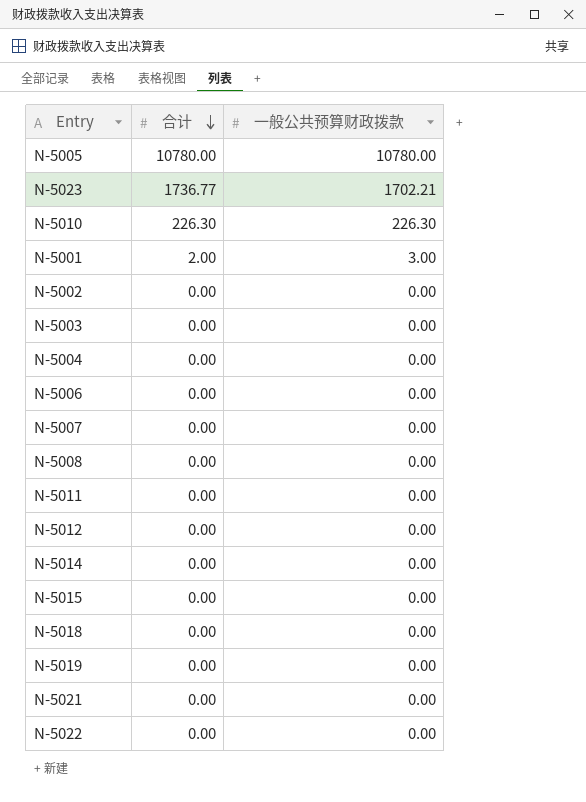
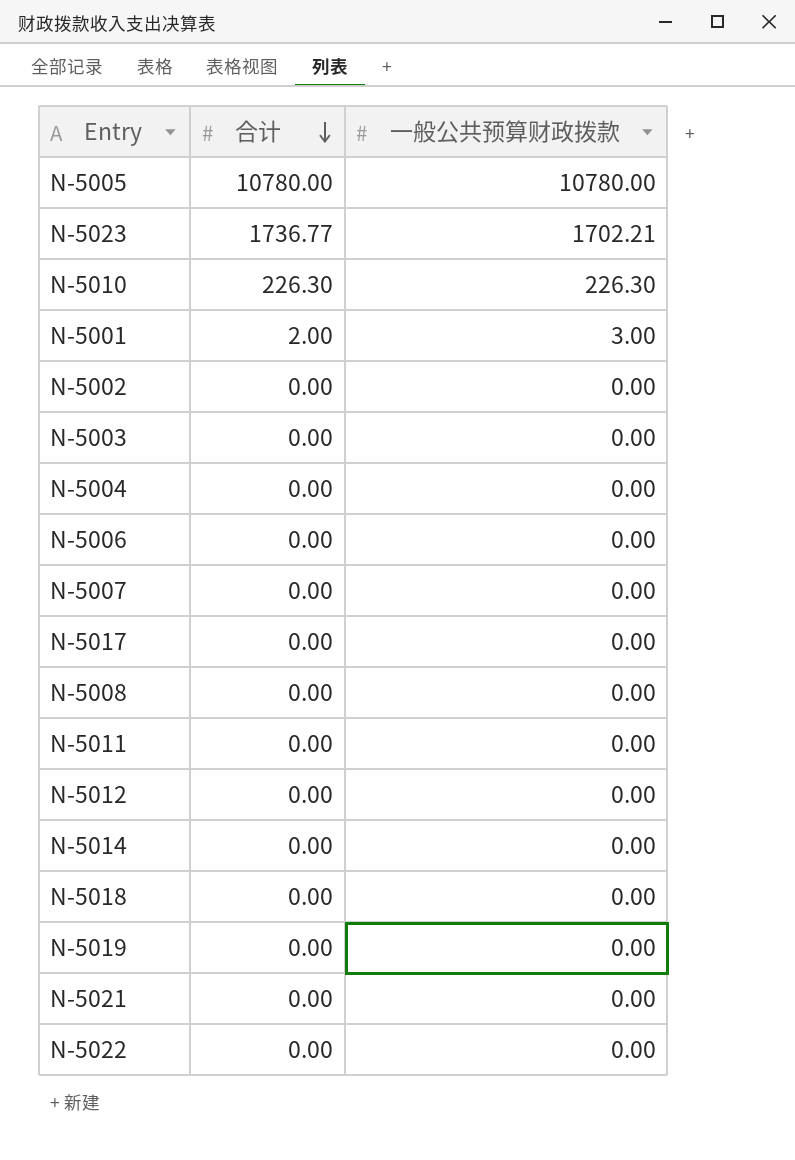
row N-5015: 0.00 | 0.00 -> none
row N-5017: none -> 0.00 | 0.00

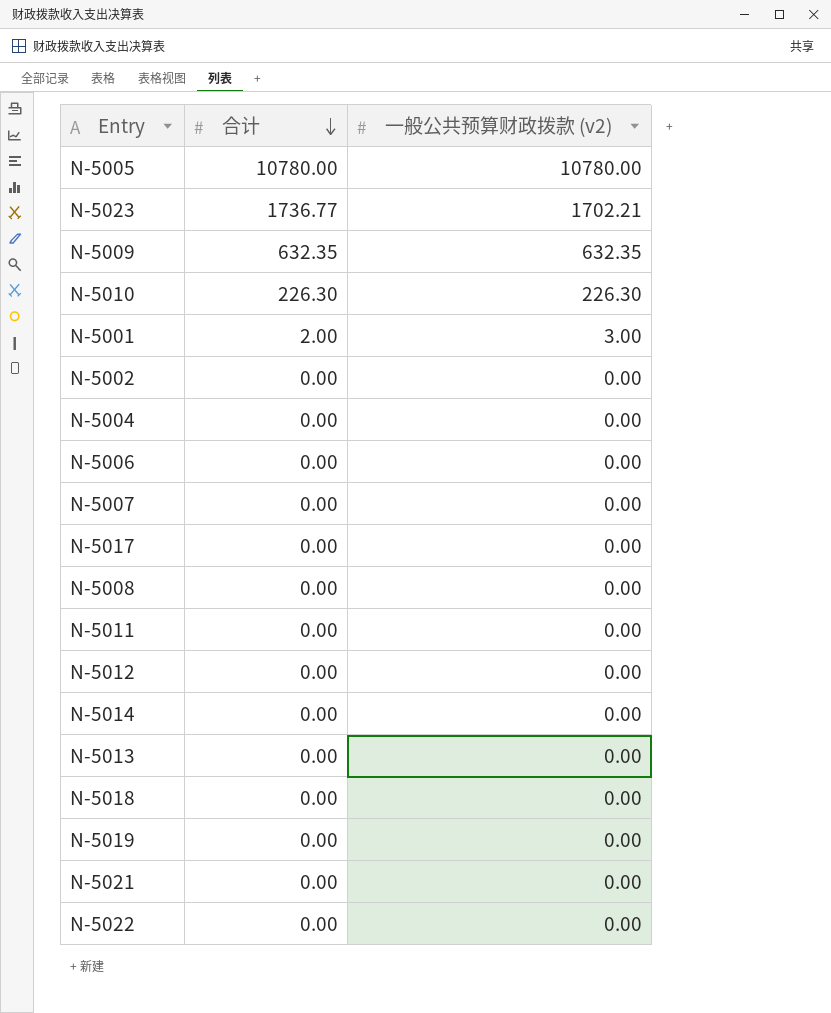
column name: 一般公共预算财政拨款 -> 一般公共预算财政拨款 (v2)
row N-5003: 0.00 | 0.00 -> none
row N-5009: none -> 632.35 | 632.35
row N-5013: none -> 0.00 | 0.00

